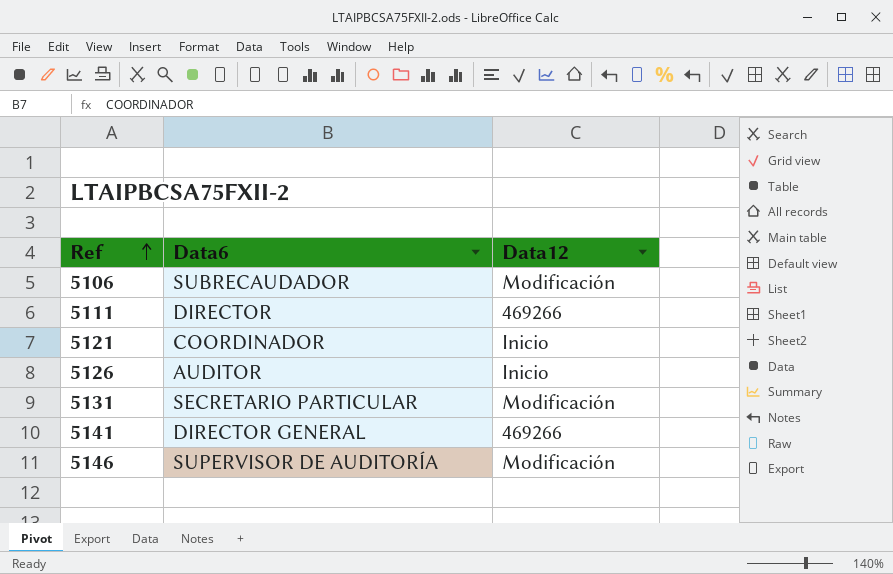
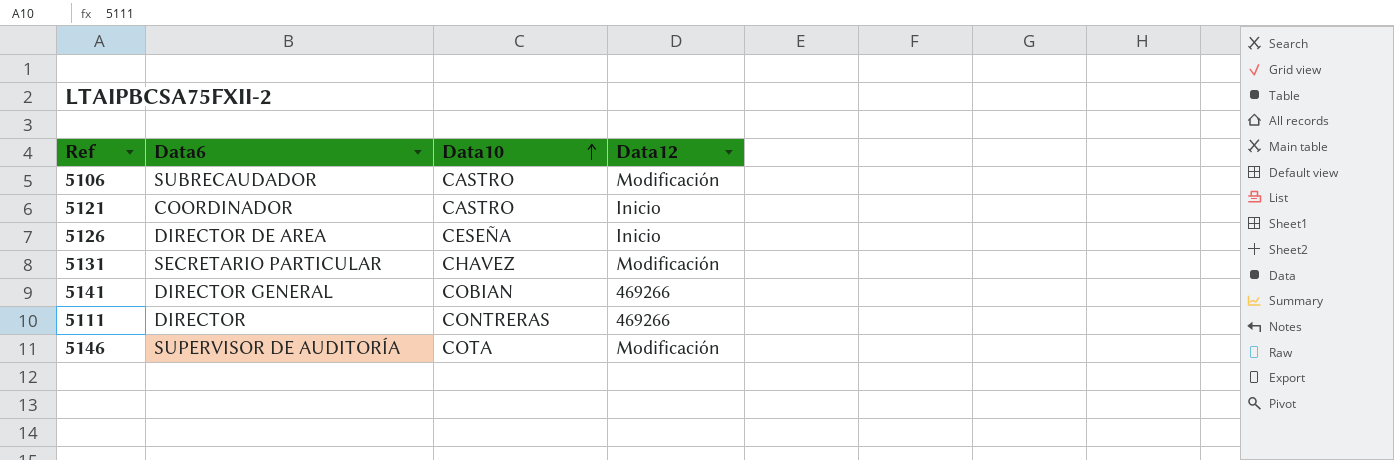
row order: Ref ascending -> Data10 ascending
column Data10 | position: none -> 3
5126 | Data6: AUDITOR -> DIRECTOR DE AREA

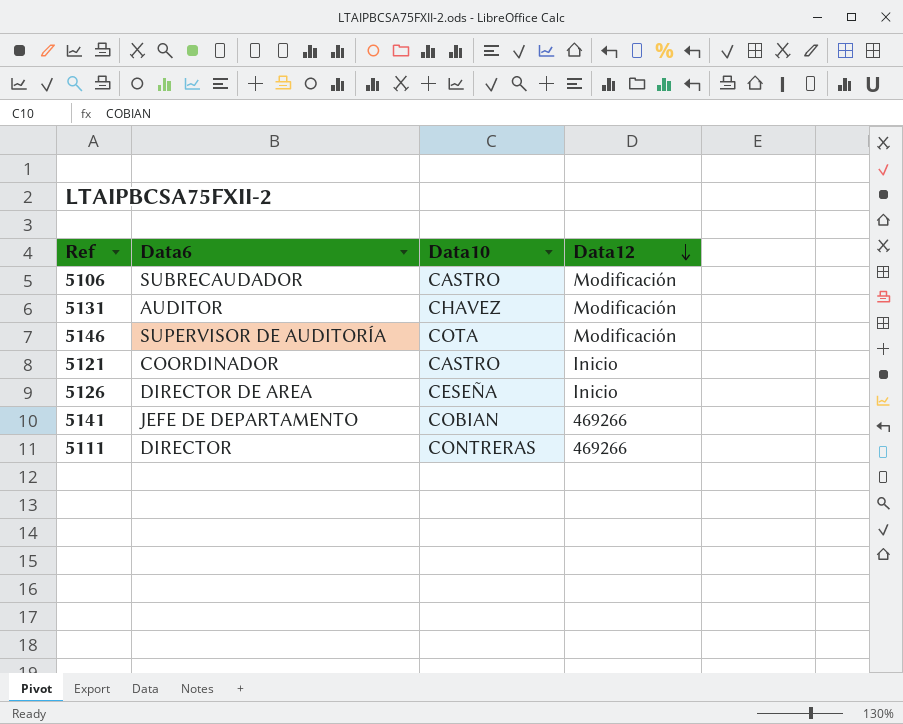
row order: Data10 ascending -> Data12 descending
5131 | Data6: SECRETARIO PARTICULAR -> AUDITOR
5141 | Data6: DIRECTOR GENERAL -> JEFE DE DEPARTAMENTO

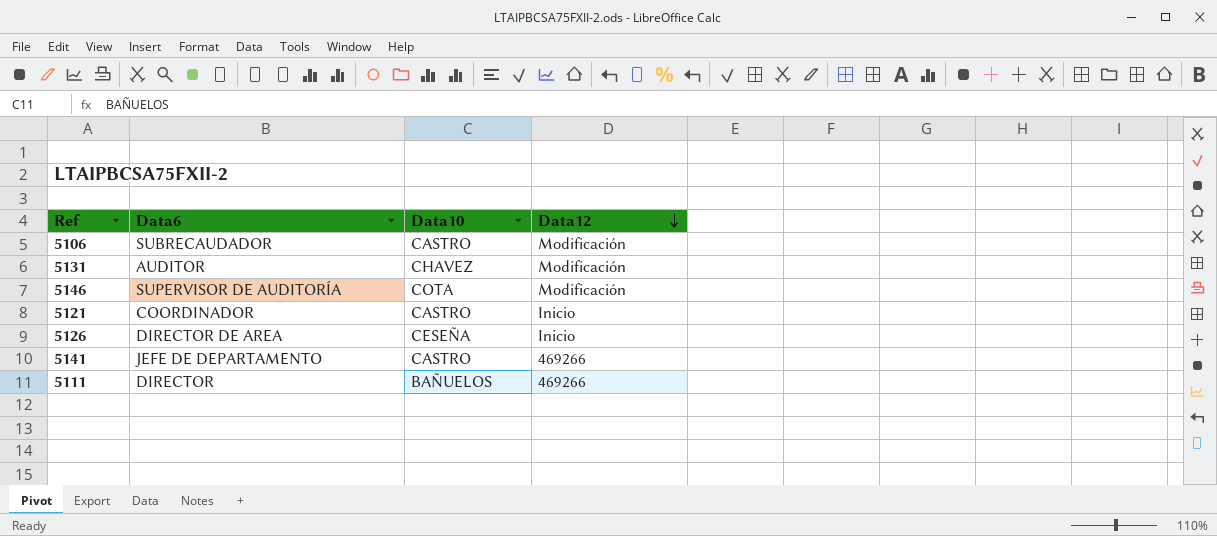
5141 | Data10: COBIAN -> CASTRO
5111 | Data10: CONTRERAS -> BAÑUELOS

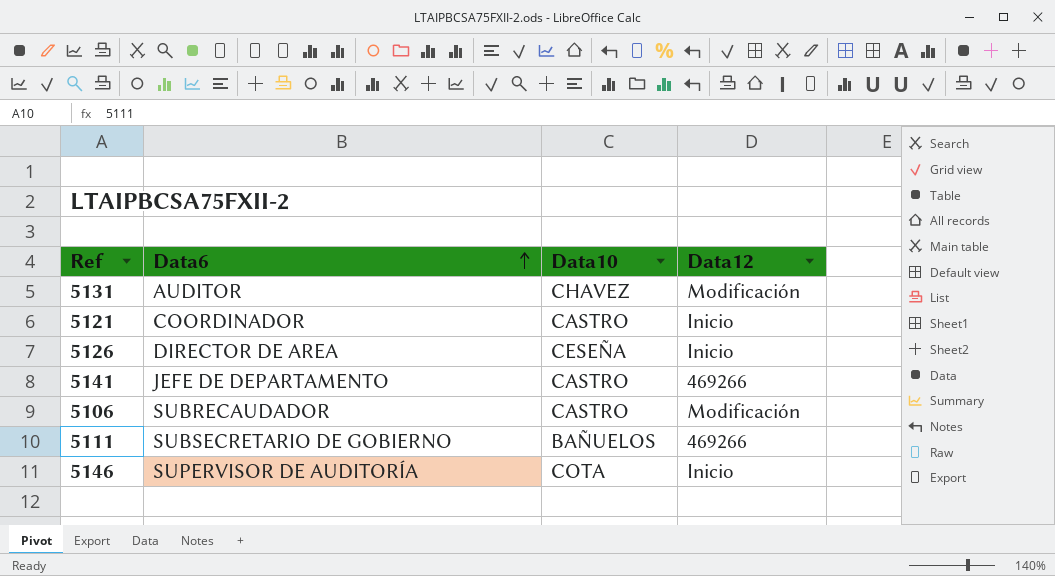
row order: Data12 descending -> Data6 ascending
5111 | Data6: DIRECTOR -> SUBSECRETARIO DE GOBIERNO
5146 | Data12: Modificación -> Inicio

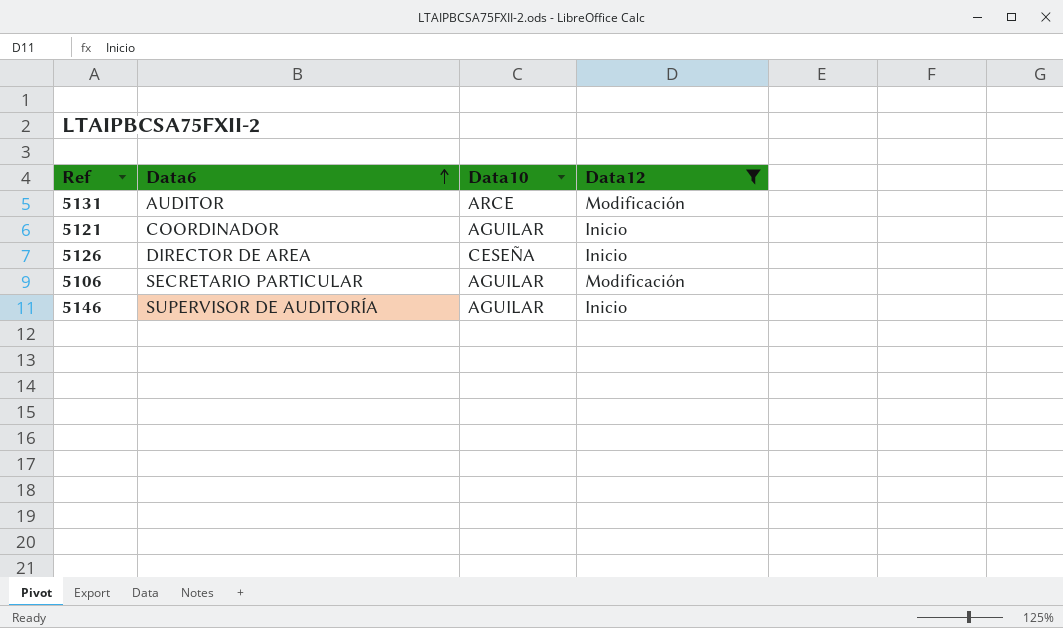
filter: none -> Data12 != 469266
5131 | Data10: CHAVEZ -> ARCE
5121 | Data10: CASTRO -> AGUILAR
5106 | Data6: SUBRECAUDADOR -> SECRETARIO PARTICULAR
5106 | Data10: CASTRO -> AGUILAR
5146 | Data10: COTA -> AGUILAR

